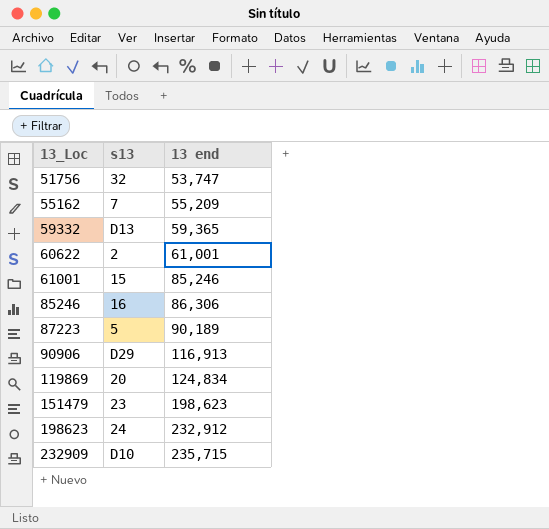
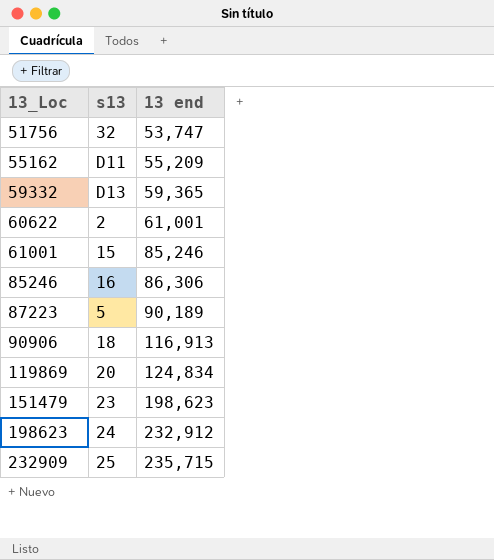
55162 | s13: 7 -> D11
90906 | s13: D29 -> 18
232909 | s13: D10 -> 25

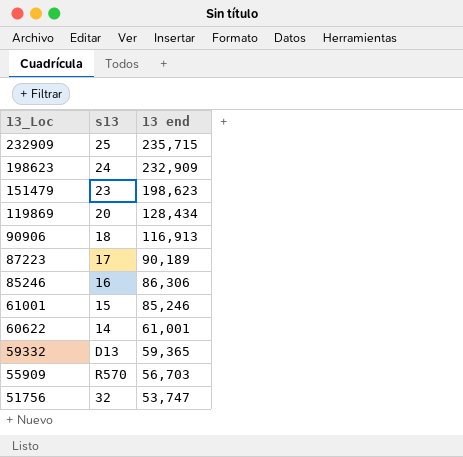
row order: 13_Loc ascending -> 13_Loc descending
row 55162: D11 | 55,209 -> none
198623 | 13 end: 232,912 -> 232,909
119869 | 13 end: 124,834 -> 128,434
87223 | s13: 5 -> 17
60622 | s13: 2 -> 14
row 55909: none -> R570 | 56,703

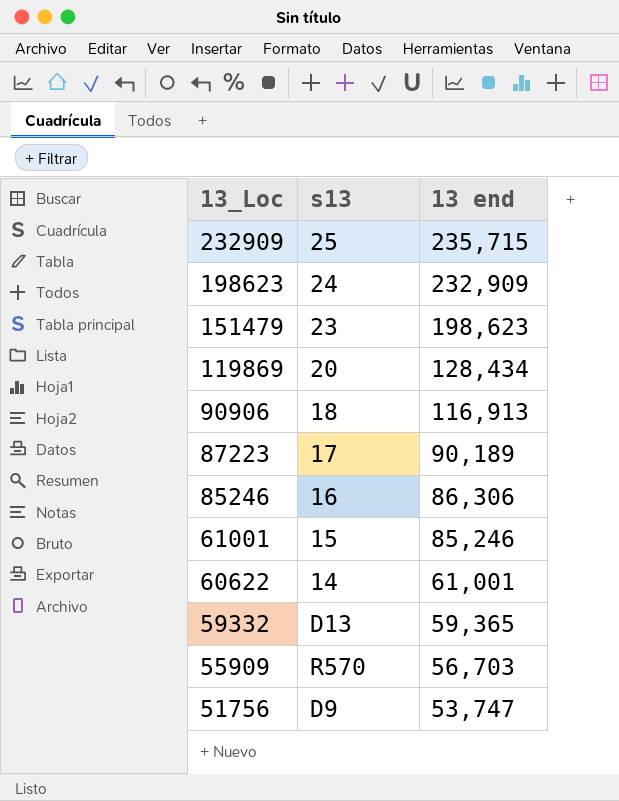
51756 | s13: 32 -> D9

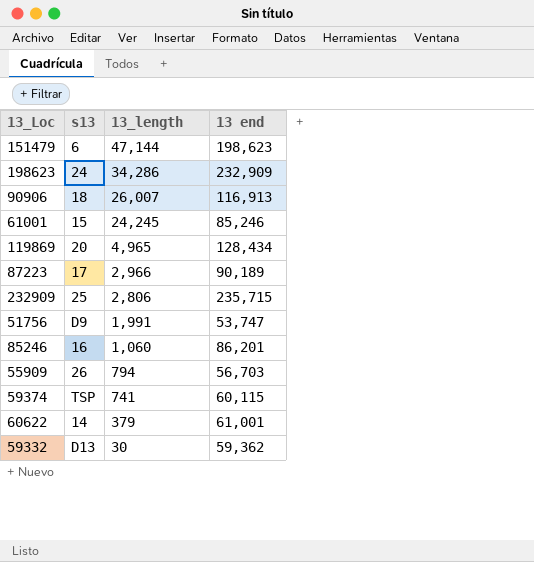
row order: 13_Loc descending -> 13_length descending
column 13_length | position: none -> 3
151479 | s13: 23 -> 6
85246 | 13 end: 86,306 -> 86,201
55909 | s13: R570 -> 26
row 59374: none -> TSP | 741 | 60,115
59332 | 13 end: 59,365 -> 59,362

